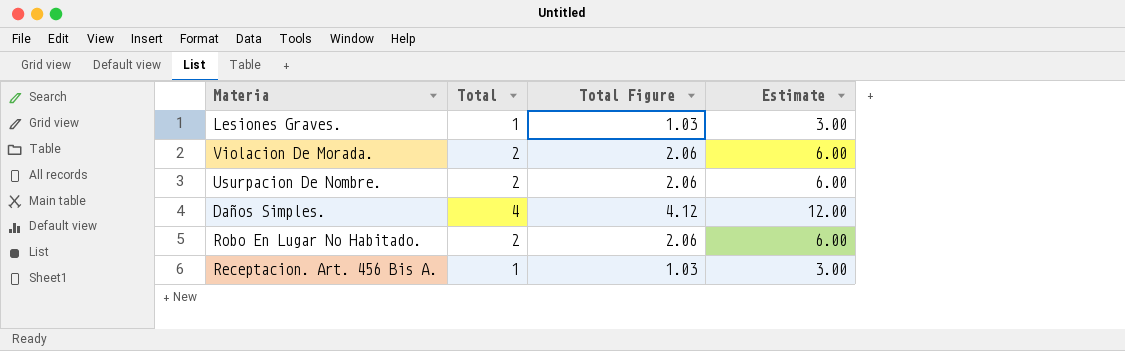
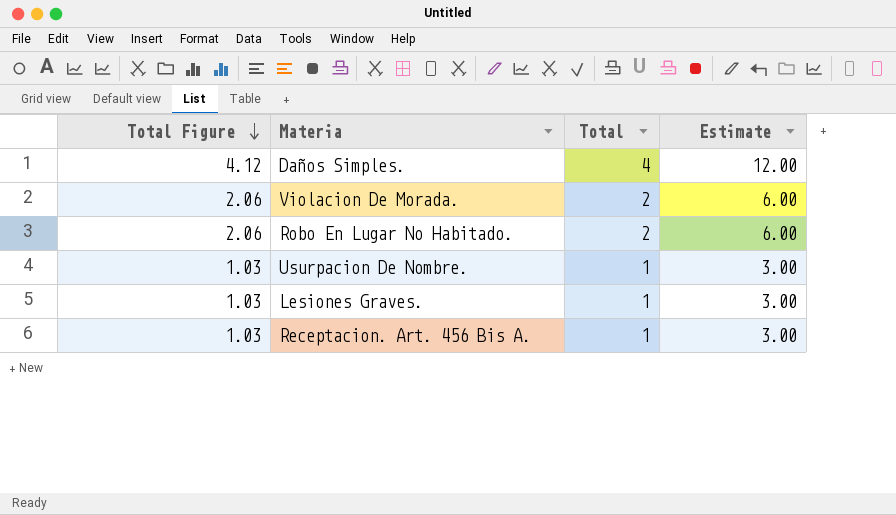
row order: none -> Total Figure descending
column Total Figure | position: 3 -> 1
Usurpacion De Nombre. | Total Figure: 2.06 -> 1.03
Usurpacion De Nombre. | Total: 2 -> 1
Usurpacion De Nombre. | Estimate: 6.00 -> 3.00

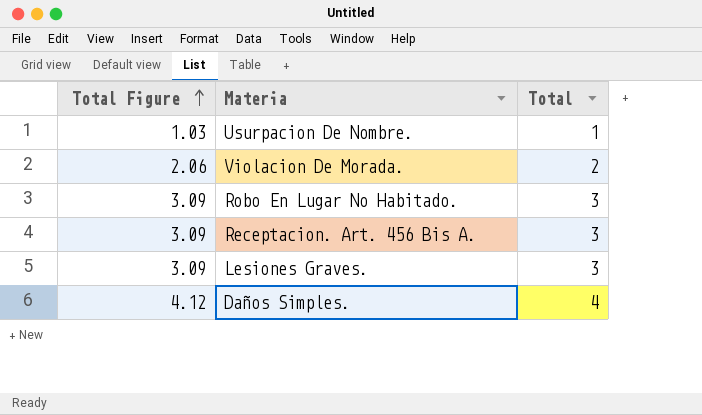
row order: Total Figure descending -> Total Figure ascending
column Estimate | formula: [Total] * 3 -> none
Robo En Lugar No Habitado. | Total Figure: 2.06 -> 3.09
Robo En Lugar No Habitado. | Total: 2 -> 3
Receptacion. Art. 456 Bis A. | Total Figure: 1.03 -> 3.09
Receptacion. Art. 456 Bis A. | Total: 1 -> 3
Lesiones Graves. | Total Figure: 1.03 -> 3.09
Lesiones Graves. | Total: 1 -> 3

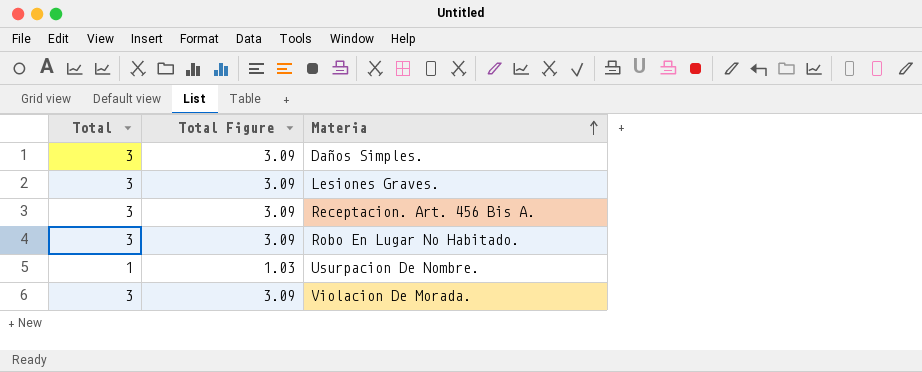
row order: Total Figure ascending -> Materia ascending
column Total | position: 3 -> 1
Daños Simples. | Total: 4 -> 3
Daños Simples. | Total Figure: 4.12 -> 3.09
Violacion De Morada. | Total: 2 -> 3
Violacion De Morada. | Total Figure: 2.06 -> 3.09

